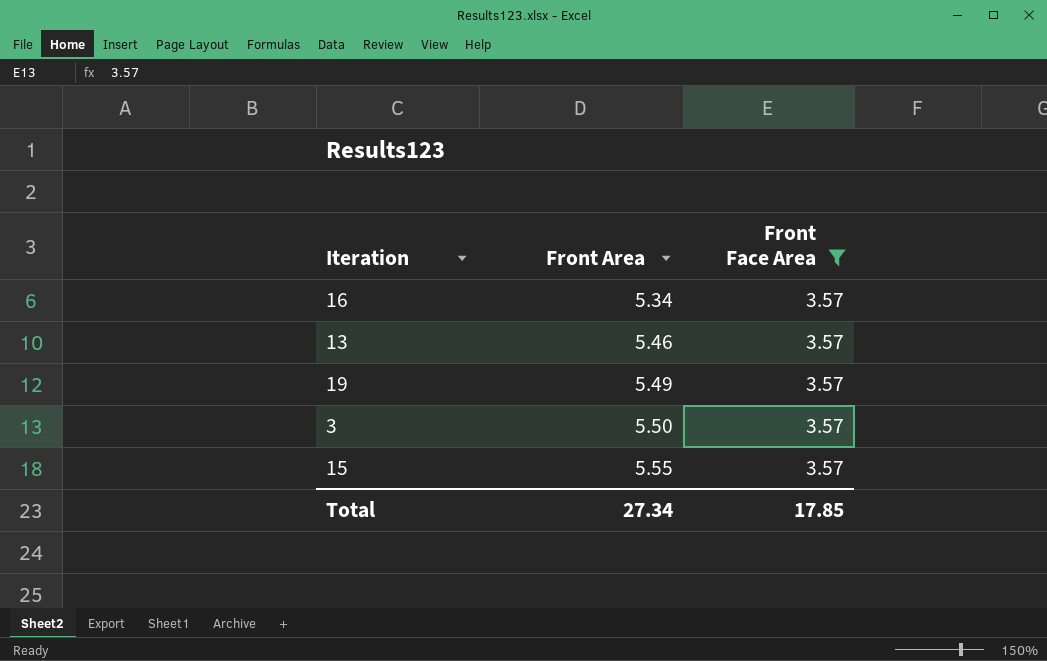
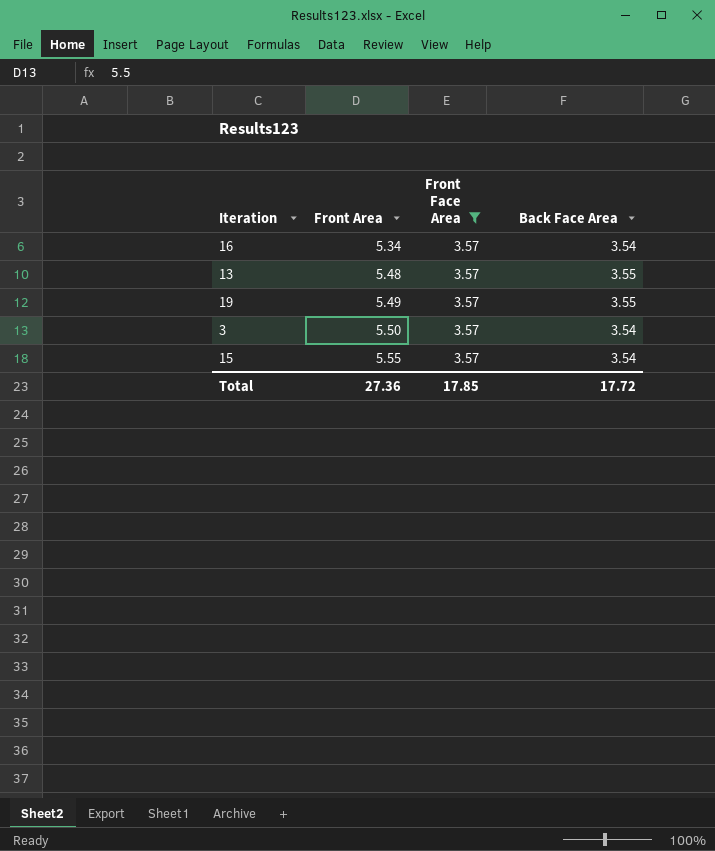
column Back Face Area | position: none -> 4
13 | Front Area: 5.46 -> 5.48
Total | Front Area: 27.34 -> 27.36

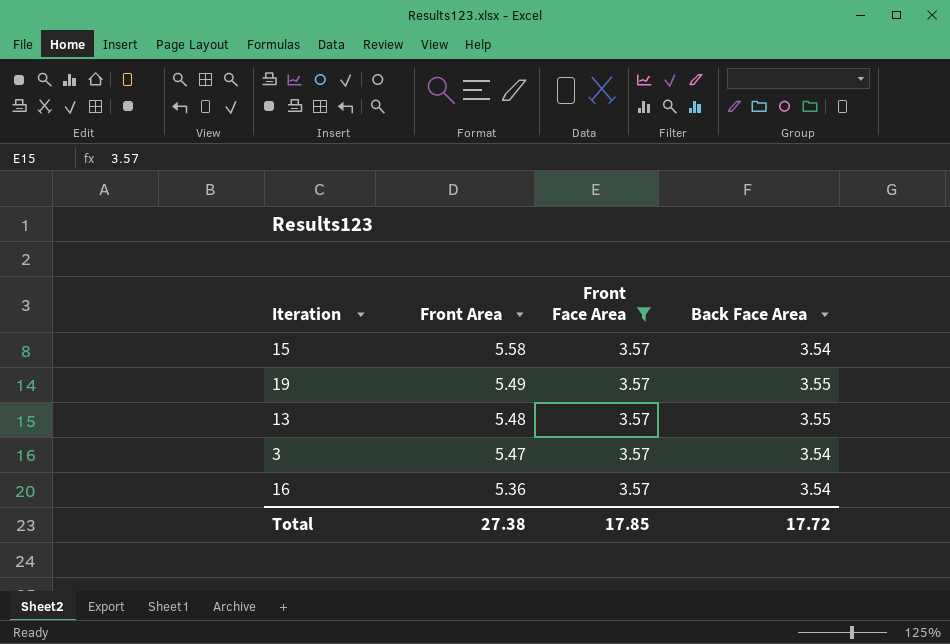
row order: Front Area ascending -> Front Area descending
15 | Front Area: 5.55 -> 5.58
3 | Front Area: 5.50 -> 5.47
16 | Front Area: 5.34 -> 5.36
Total | Front Area: 27.36 -> 27.38

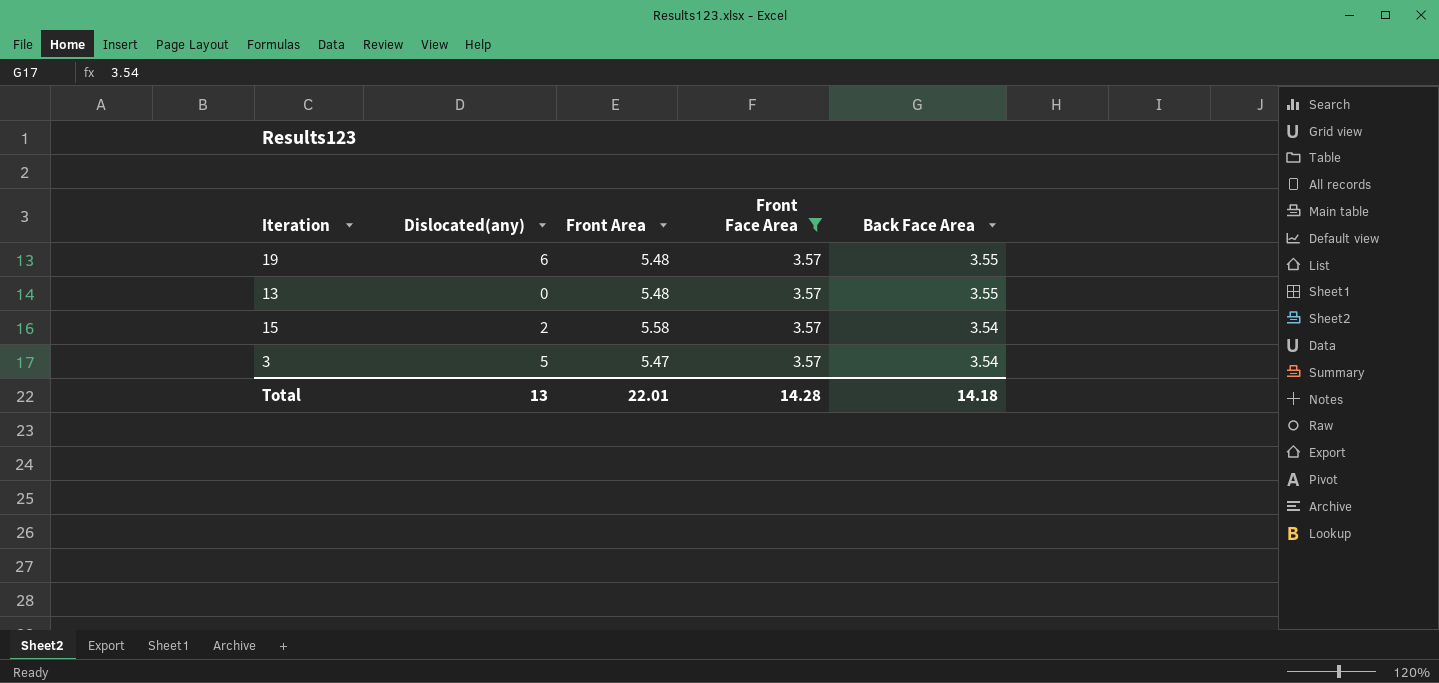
row order: Front Area descending -> Back Face Area descending
column Dislocated(any) | position: none -> 2
row 16: 5.36 | 3.57 | 3.54 -> none
19 | Front Area: 5.49 -> 5.48
Total | Front Area: 27.38 -> 22.01
Total | Front Face Area: 17.85 -> 14.28
Total | Back Face Area: 17.72 -> 14.18

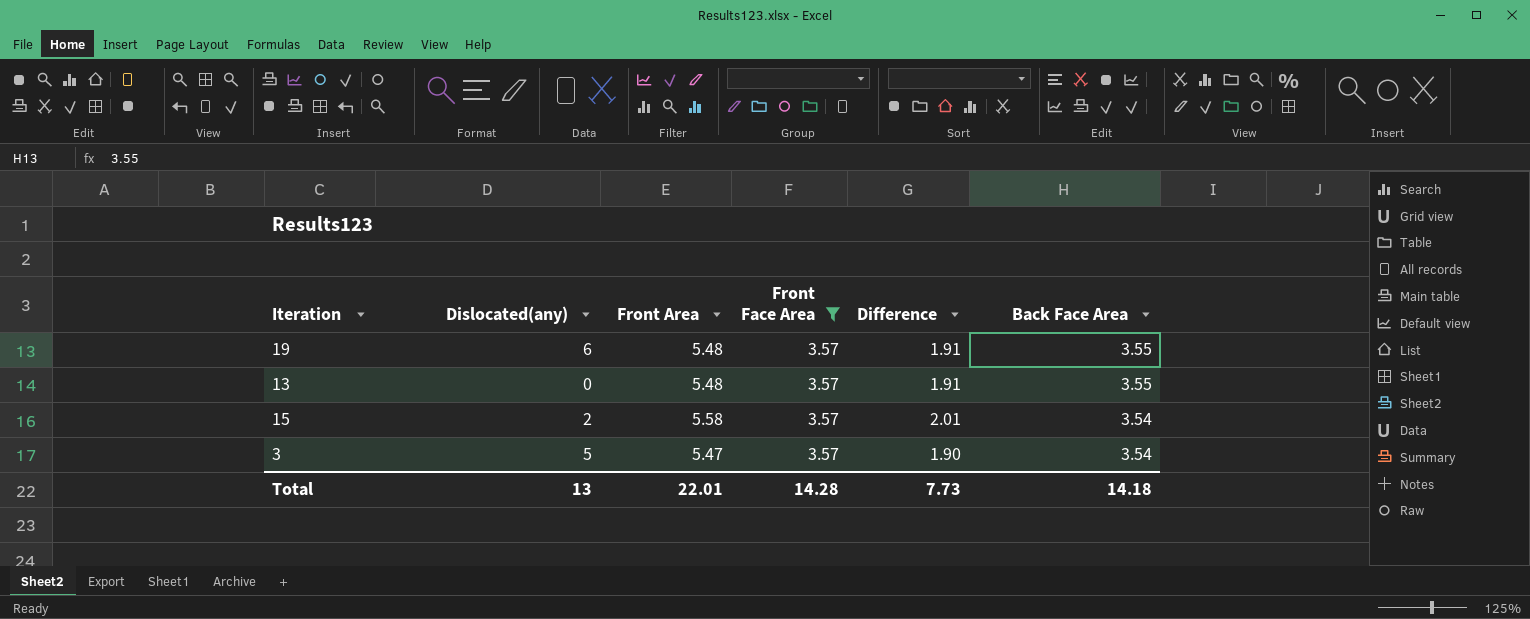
column Difference | formula: none -> [Front Area] - [Front Face Area]

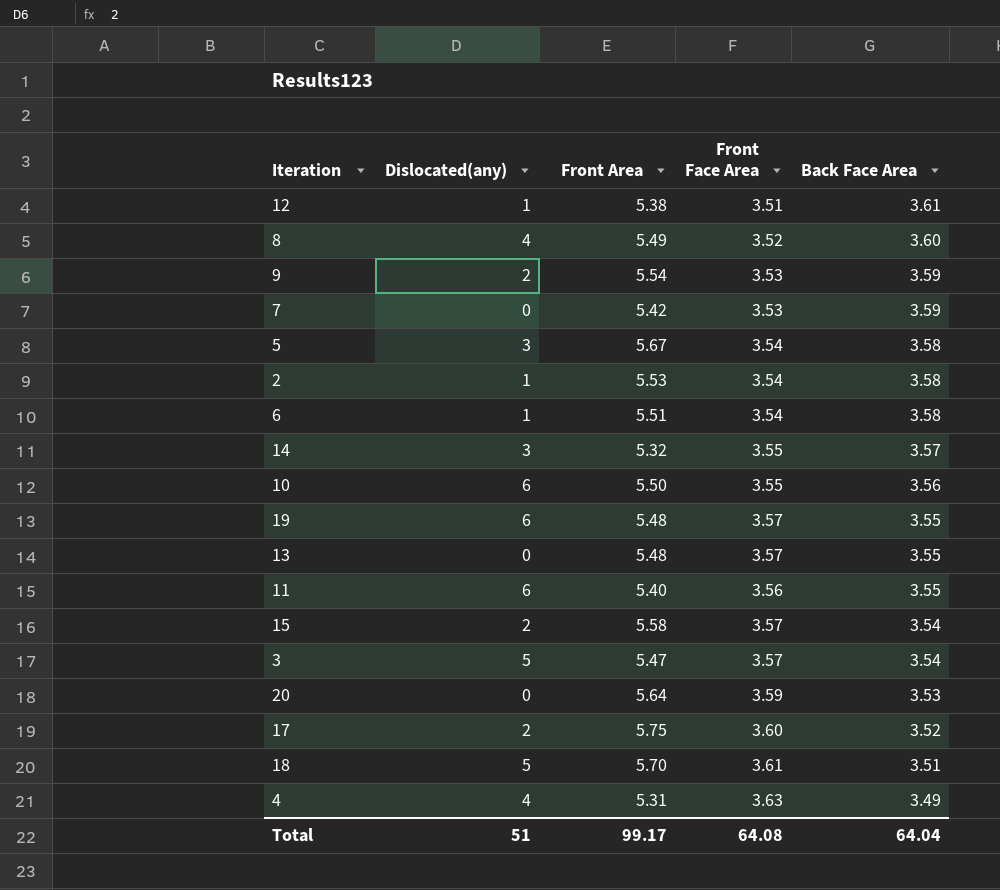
filter: Front Face Area = 3.57 -> none
column Difference | formula: [Front Area] - [Front Face Area] -> none
Total | Dislocated(any): 13 -> 51
Total | Front Area: 22.01 -> 99.17
Total | Front Face Area: 14.28 -> 64.08
Total | Back Face Area: 14.18 -> 64.04

